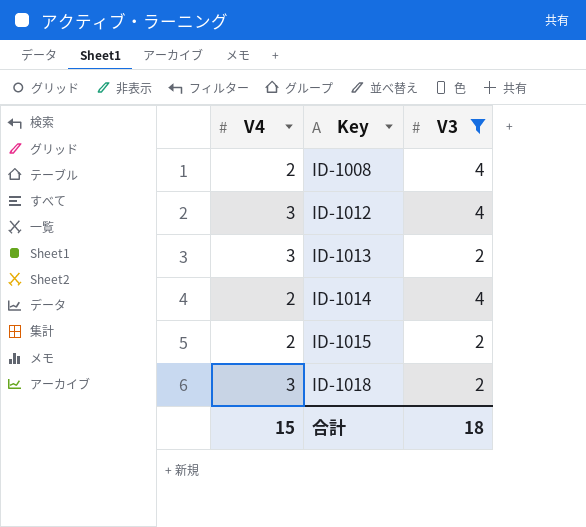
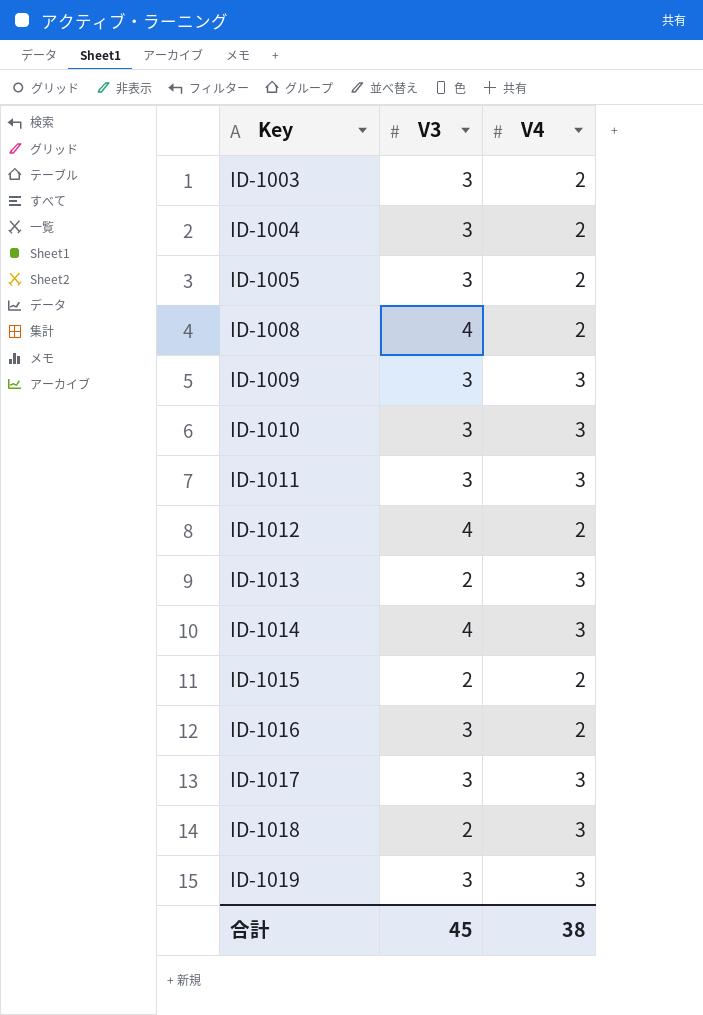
filter: V3 != 3 -> none
column V4 | position: 1 -> 3
ID-1012 | V4: 3 -> 2
ID-1014 | V4: 2 -> 3
合計 | V3: 18 -> 45
合計 | V4: 15 -> 38

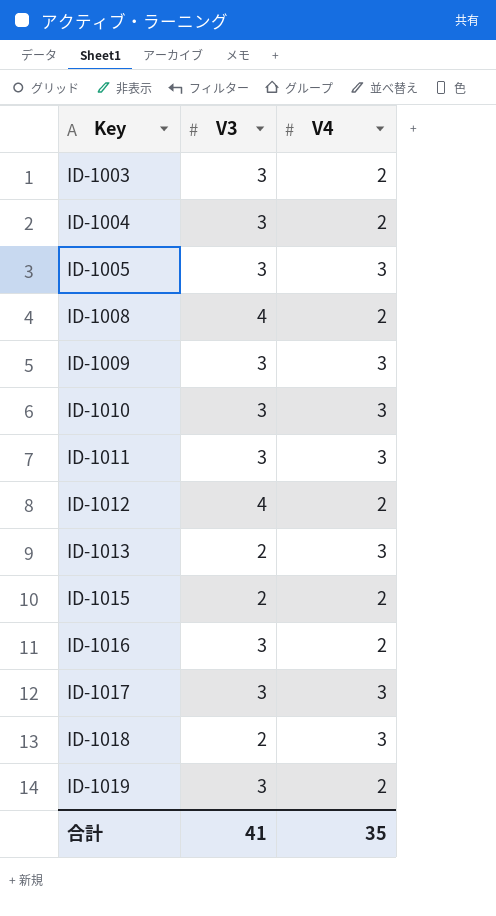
row ID-1014: 4 | 3 -> none
ID-1005 | V4: 2 -> 3
ID-1019 | V4: 3 -> 2
合計 | V3: 45 -> 41
合計 | V4: 38 -> 35

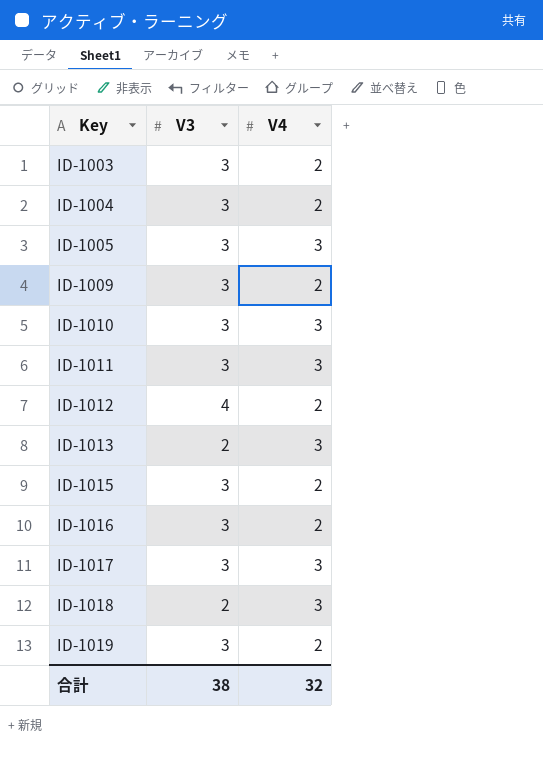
row ID-1008: 4 | 2 -> none
ID-1009 | V4: 3 -> 2
ID-1015 | V3: 2 -> 3
合計 | V3: 41 -> 38
合計 | V4: 35 -> 32

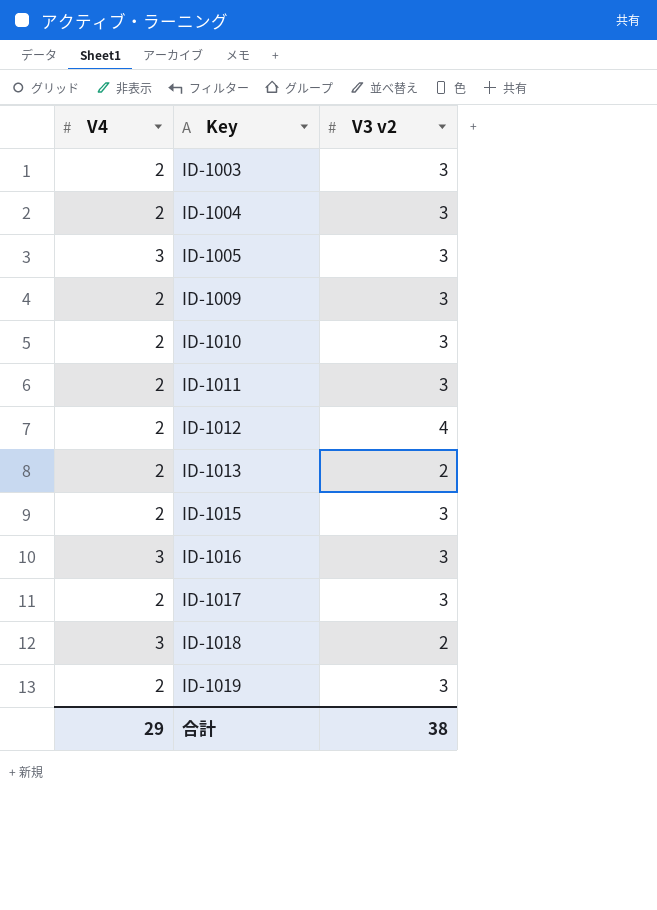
column V4 | position: 3 -> 1
column name: V3 -> V3 v2
ID-1010 | V4: 3 -> 2
ID-1011 | V4: 3 -> 2
ID-1013 | V4: 3 -> 2
ID-1016 | V4: 2 -> 3
ID-1017 | V4: 3 -> 2
合計 | V4: 32 -> 29

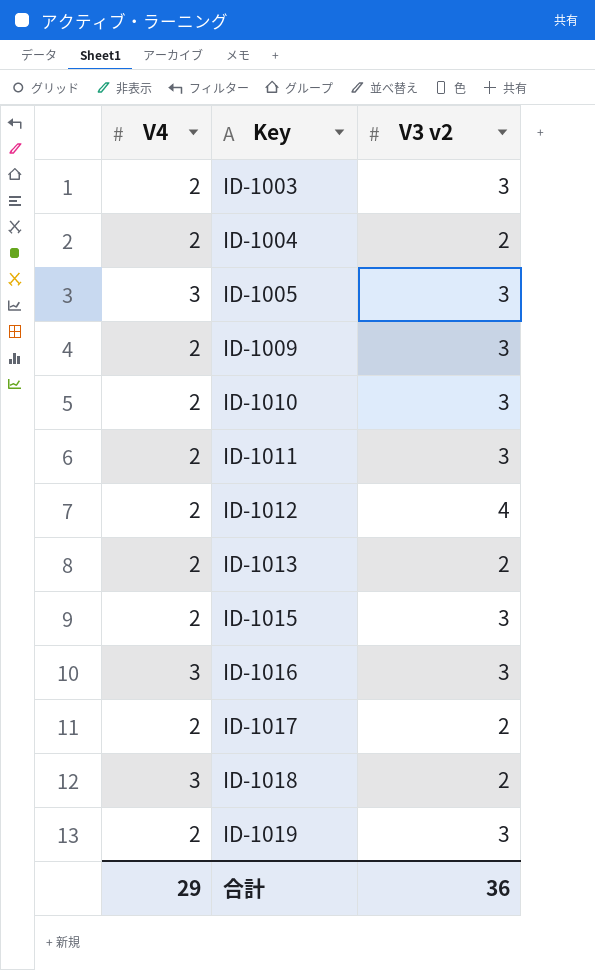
ID-1004 | V3 v2: 3 -> 2
ID-1017 | V3 v2: 3 -> 2
合計 | V3 v2: 38 -> 36

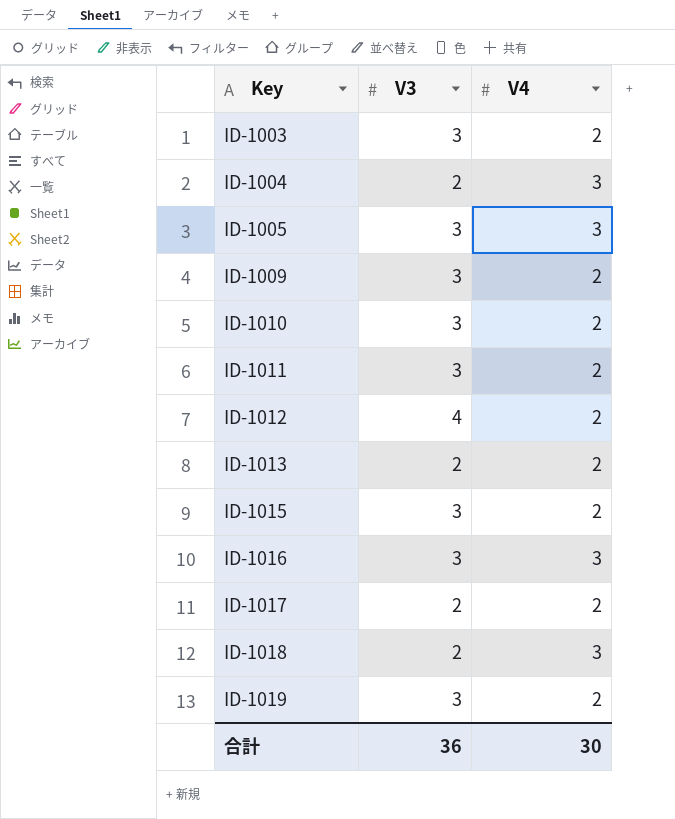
column name: V3 v2 -> V3
column V4 | position: 1 -> 3
ID-1004 | V4: 2 -> 3
合計 | V4: 29 -> 30

